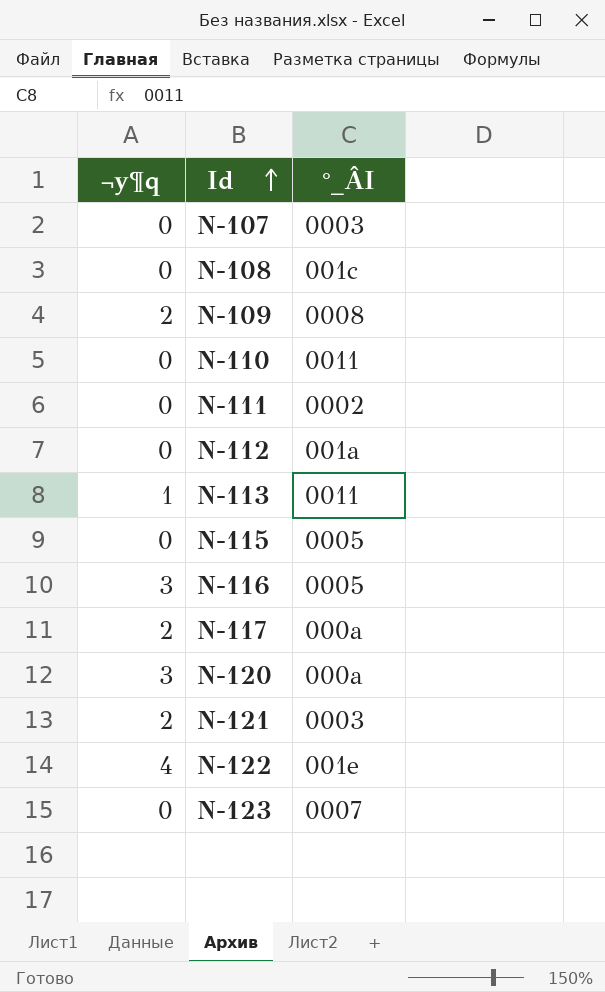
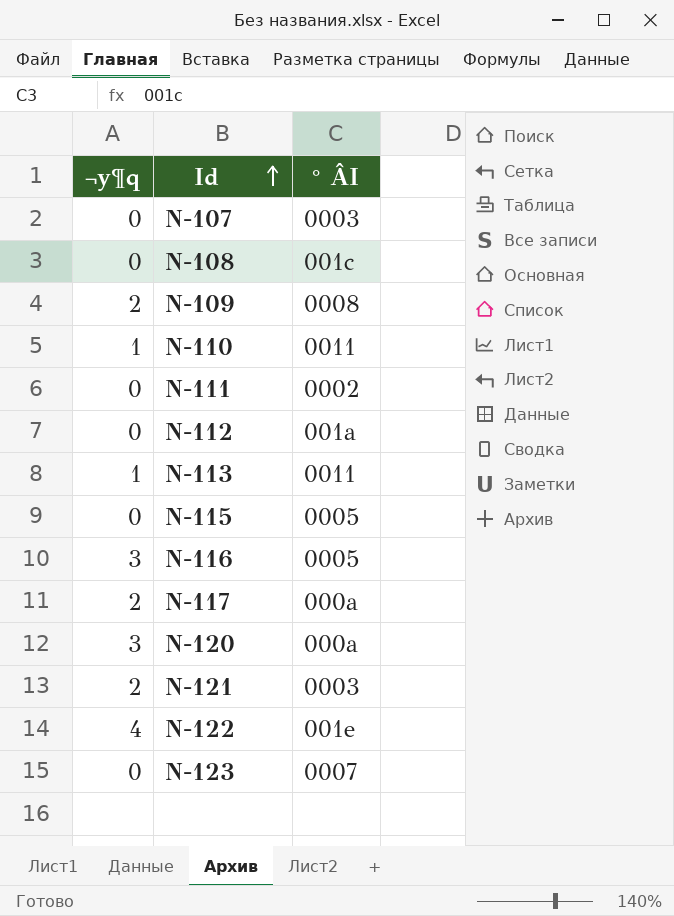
column name: °_ÂI -> ° ÂI
N-110 | ¬y¶q: 0 -> 1

